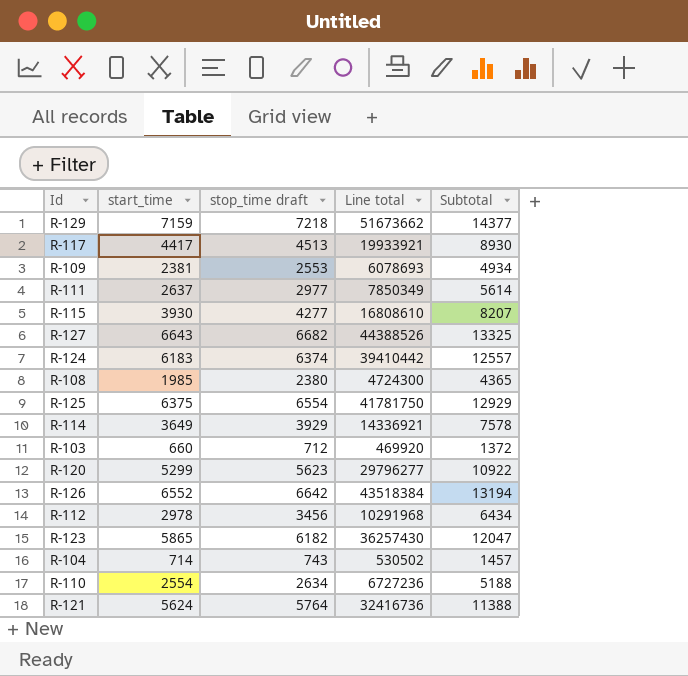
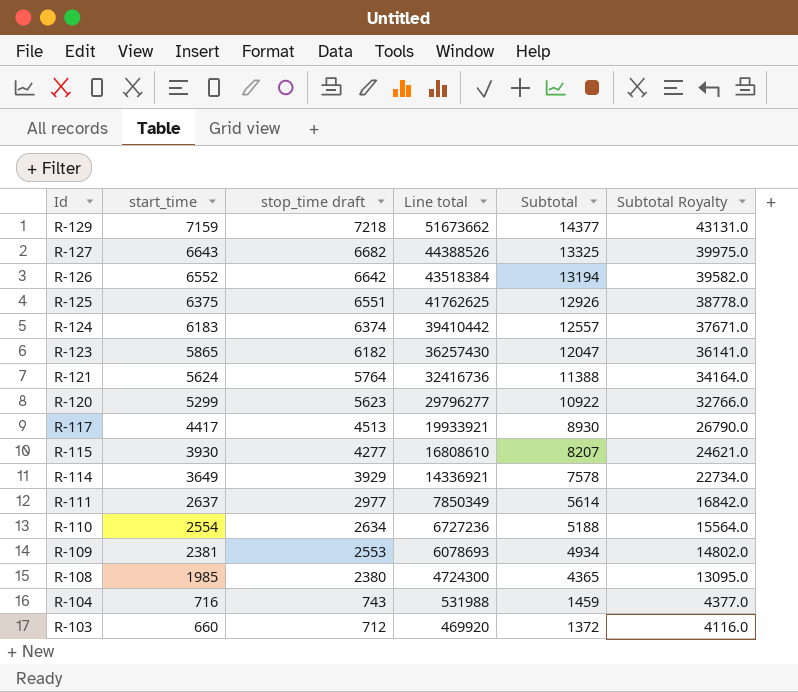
row order: none -> Id descending
column Subtotal Royalty | formula: none -> [Subtotal] * 3
row R-112: 2978 | 3456 | 10291968 | 6434 -> none
R-125 | stop_time draft: 6554 -> 6551
R-125 | Line total: 41781750 -> 41762625
R-125 | Subtotal: 12929 -> 12926
R-104 | start_time: 714 -> 716
R-104 | Line total: 530502 -> 531988
R-104 | Subtotal: 1457 -> 1459

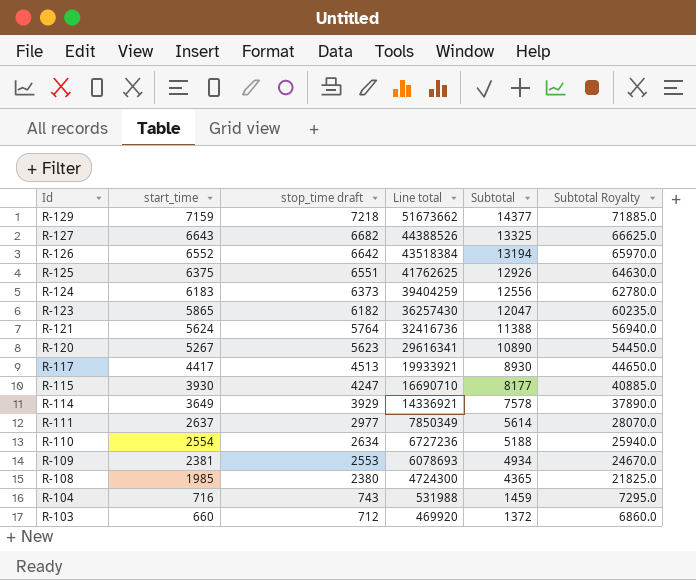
column Subtotal Royalty | formula: [Subtotal] * 3 -> [Subtotal] * 5
R-124 | stop_time draft: 6374 -> 6373
R-124 | Line total: 39410442 -> 39404259
R-124 | Subtotal: 12557 -> 12556
R-120 | start_time: 5299 -> 5267
R-120 | Line total: 29796277 -> 29616341
R-120 | Subtotal: 10922 -> 10890
R-115 | stop_time draft: 4277 -> 4247
R-115 | Line total: 16808610 -> 16690710
R-115 | Subtotal: 8207 -> 8177

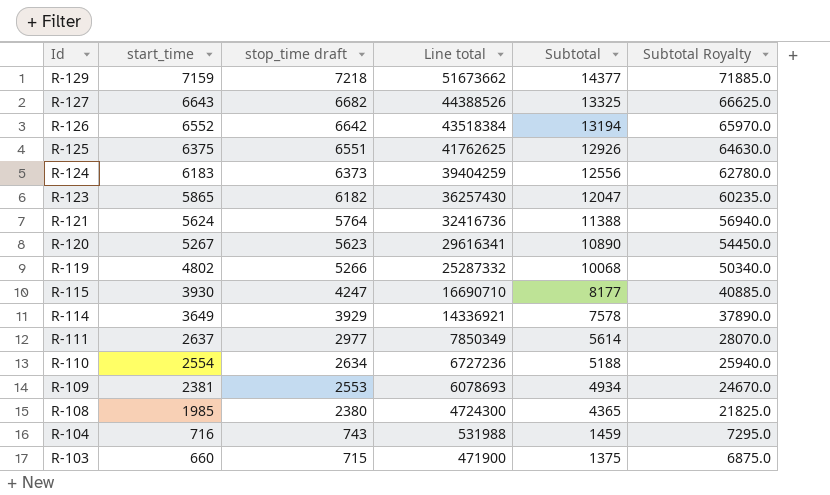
row R-117: 4417 | 4513 | 19933921 | 8930 | 44650.0 -> none
row R-119: none -> 4802 | 5266 | 25287332 | 10068 | 50340.0
R-103 | stop_time draft: 712 -> 715
R-103 | Line total: 469920 -> 471900
R-103 | Subtotal: 1372 -> 1375
R-103 | Subtotal Royalty: 6860.0 -> 6875.0

